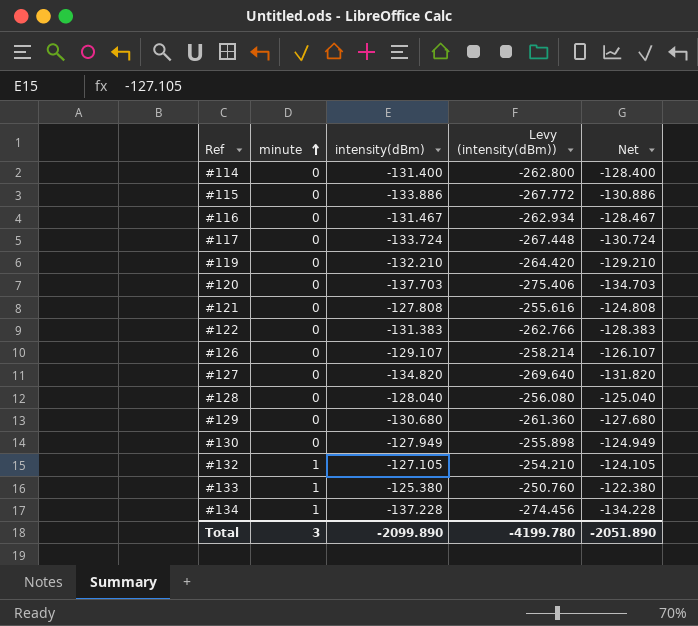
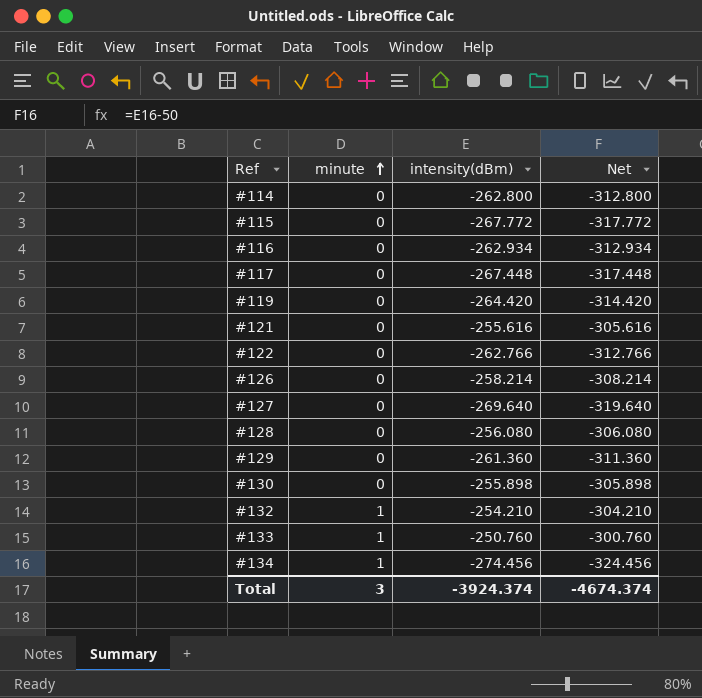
column Levy (intensity(dBm)) | formula: [intensity(dBm)] * 2 -> none
column Net | formula: [intensity(dBm)] + 3 -> [intensity(dBm)] - 50
row #120: 0 | -137.703 | -275.406 | -134.703 -> none
#114 | intensity(dBm): -131.400 -> -262.800
#115 | intensity(dBm): -133.886 -> -267.772
#116 | intensity(dBm): -131.467 -> -262.934
#117 | intensity(dBm): -133.724 -> -267.448
#119 | intensity(dBm): -132.210 -> -264.420
#121 | intensity(dBm): -127.808 -> -255.616
#122 | intensity(dBm): -131.383 -> -262.766
#126 | intensity(dBm): -129.107 -> -258.214
#127 | intensity(dBm): -134.820 -> -269.640
#128 | intensity(dBm): -128.040 -> -256.080
#129 | intensity(dBm): -130.680 -> -261.360
#130 | intensity(dBm): -127.949 -> -255.898
#132 | intensity(dBm): -127.105 -> -254.210
#133 | intensity(dBm): -125.380 -> -250.760
#134 | intensity(dBm): -137.228 -> -274.456
Total | intensity(dBm): -2099.890 -> -3924.374
Total | Net: -2051.890 -> -4674.374

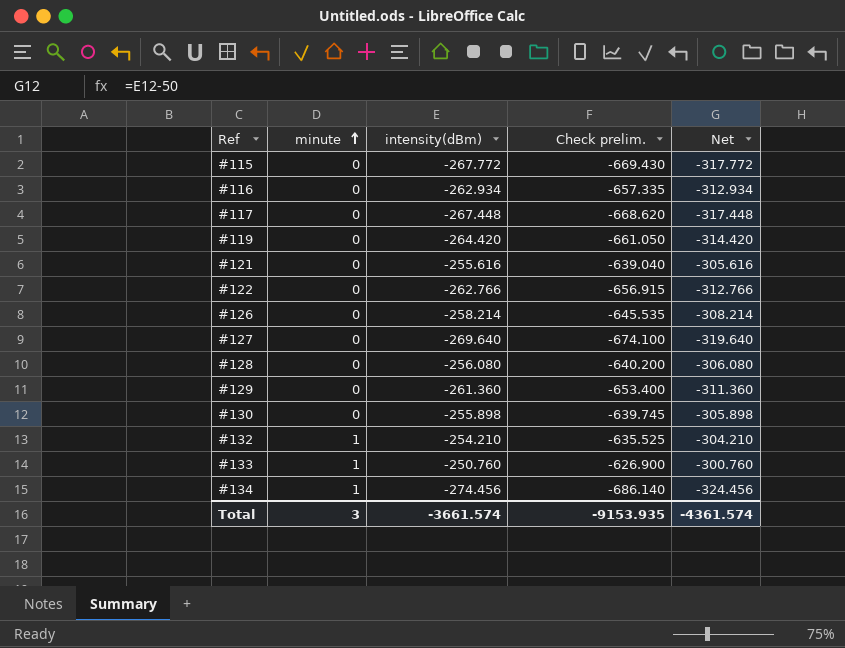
column Check prelim. | formula: none -> [intensity(dBm)] * 2.5
row #114: 0 | -262.800 | -312.800 -> none
Total | intensity(dBm): -3924.374 -> -3661.574
Total | Net: -4674.374 -> -4361.574

